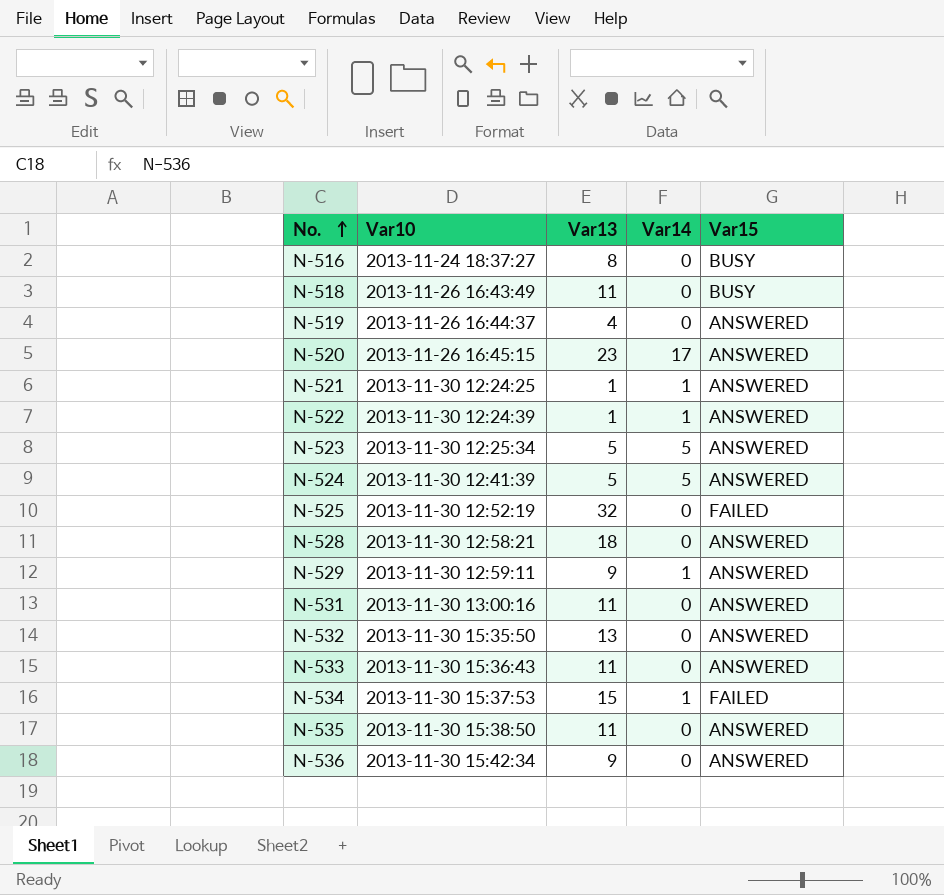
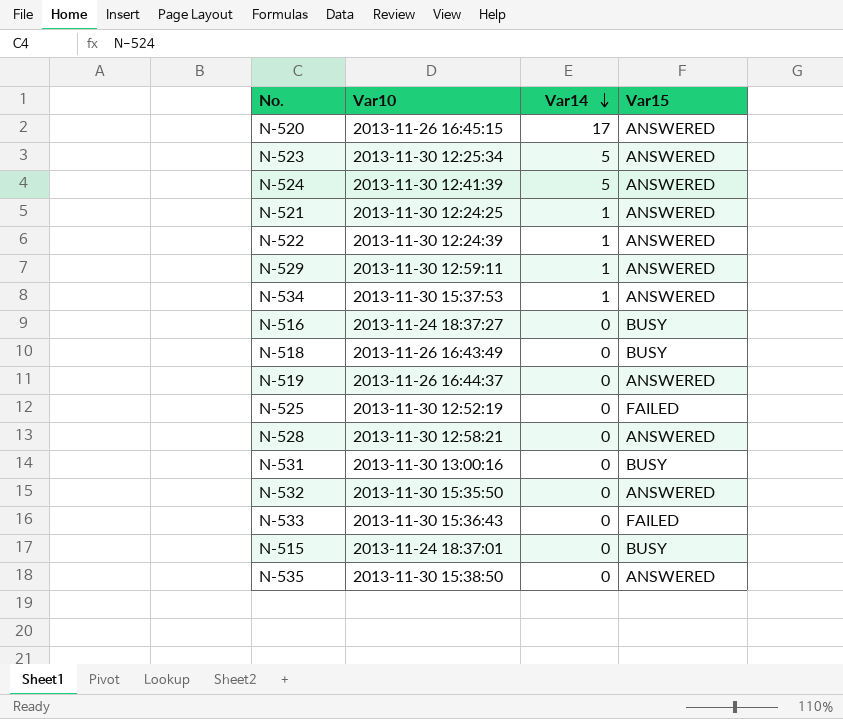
row order: No. ascending -> Var14 descending
column Var13 | position: 3 -> none
row N-536: 2013-11-30 15:42:34 | 9 | 0 | ANSWERED -> none
N-534 | Var15: FAILED -> ANSWERED
N-531 | Var15: ANSWERED -> BUSY
N-533 | Var15: ANSWERED -> FAILED
row N-515: none -> 2013-11-24 18:37:01 | 0 | BUSY

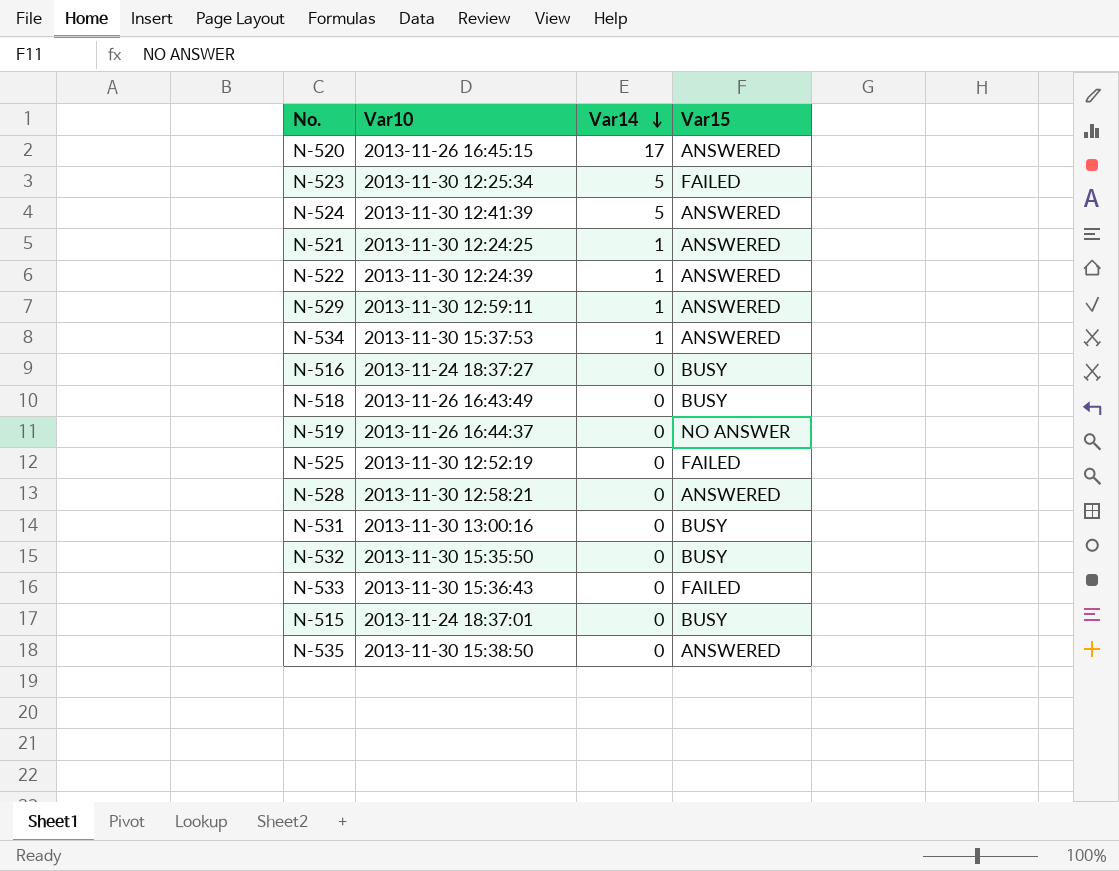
N-523 | Var15: ANSWERED -> FAILED
N-519 | Var15: ANSWERED -> NO ANSWER
N-532 | Var15: ANSWERED -> BUSY

